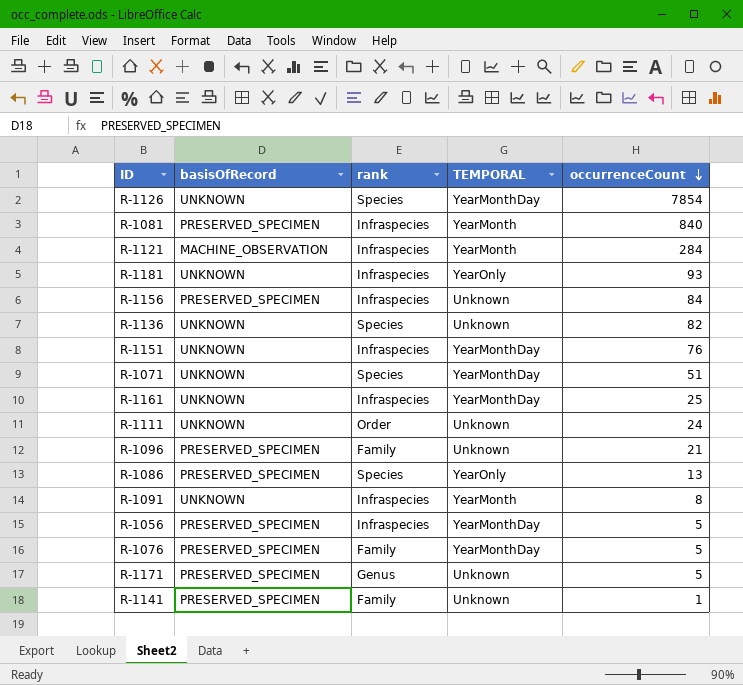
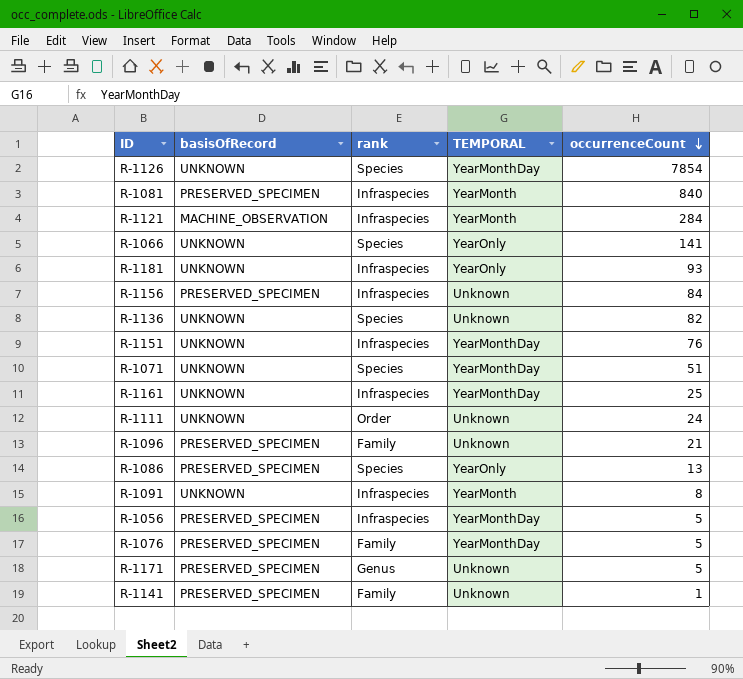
row R-1066: none -> UNKNOWN | Species | YearOnly | 141

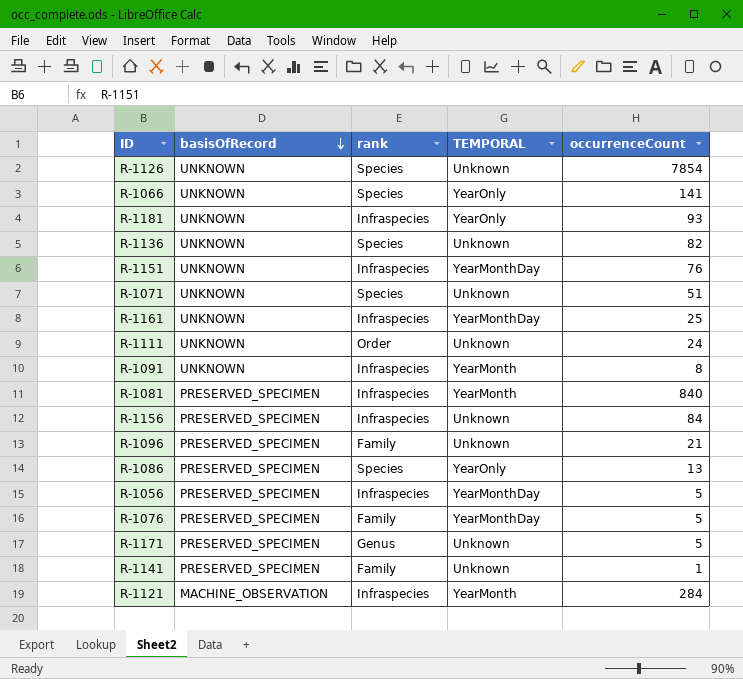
row order: occurrenceCount descending -> basisOfRecord descending
R-1126 | TEMPORAL: YearMonthDay -> Unknown
R-1071 | TEMPORAL: YearMonthDay -> Unknown

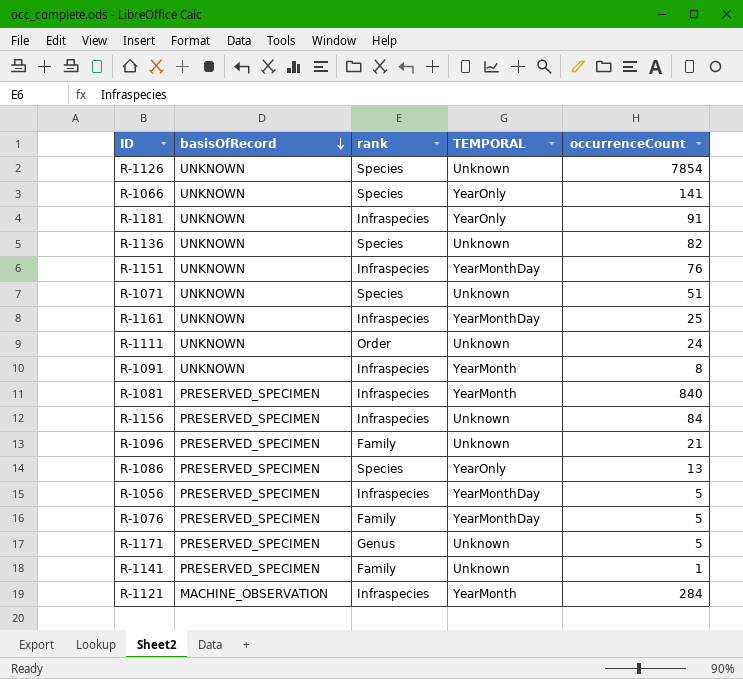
R-1181 | occurrenceCount: 93 -> 91

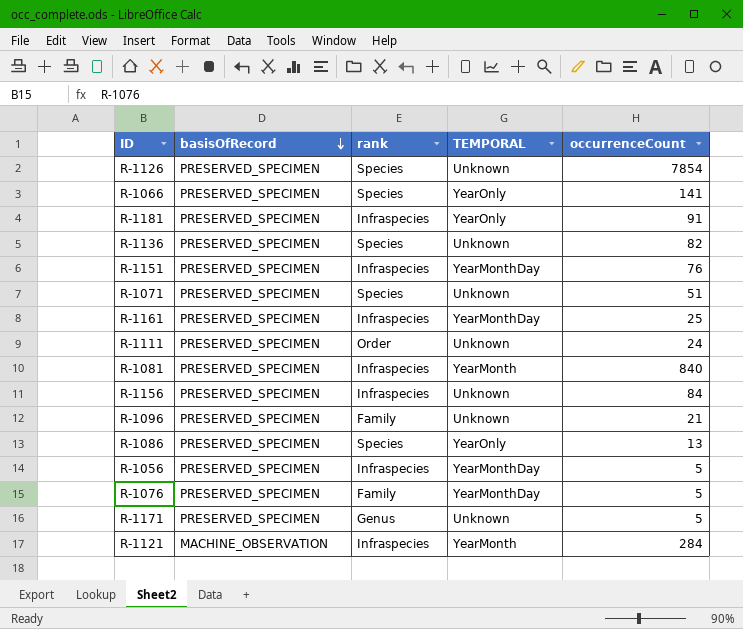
row R-1091: UNKNOWN | Infraspecies | YearMonth | 8 -> none
row R-1141: PRESERVED_SPECIMEN | Family | Unknown | 1 -> none
R-1126 | basisOfRecord: UNKNOWN -> PRESERVED_SPECIMEN
R-1066 | basisOfRecord: UNKNOWN -> PRESERVED_SPECIMEN
R-1181 | basisOfRecord: UNKNOWN -> PRESERVED_SPECIMEN
R-1136 | basisOfRecord: UNKNOWN -> PRESERVED_SPECIMEN
R-1151 | basisOfRecord: UNKNOWN -> PRESERVED_SPECIMEN
R-1071 | basisOfRecord: UNKNOWN -> PRESERVED_SPECIMEN
R-1161 | basisOfRecord: UNKNOWN -> PRESERVED_SPECIMEN
R-1111 | basisOfRecord: UNKNOWN -> PRESERVED_SPECIMEN

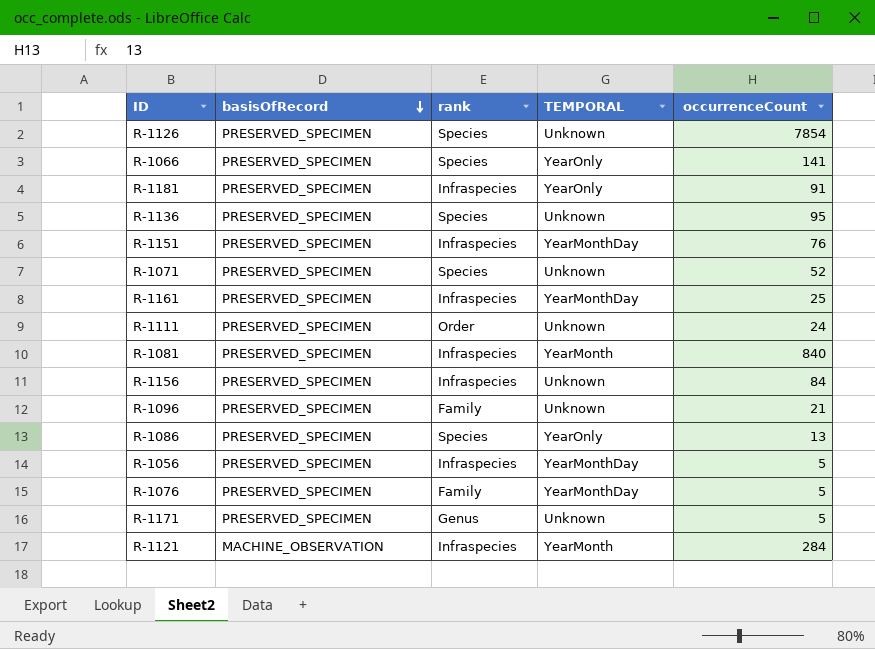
R-1136 | occurrenceCount: 82 -> 95
R-1071 | occurrenceCount: 51 -> 52

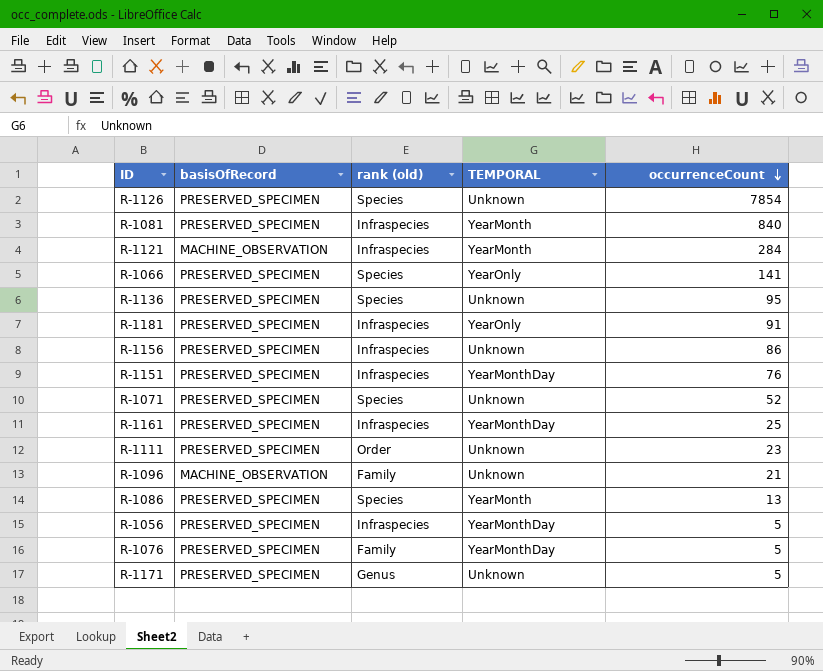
row order: basisOfRecord descending -> occurrenceCount descending
column name: rank -> rank (old)
R-1156 | occurrenceCount: 84 -> 86
R-1111 | occurrenceCount: 24 -> 23
R-1096 | basisOfRecord: PRESERVED_SPECIMEN -> MACHINE_OBSERVATION
R-1086 | TEMPORAL: YearOnly -> YearMonth

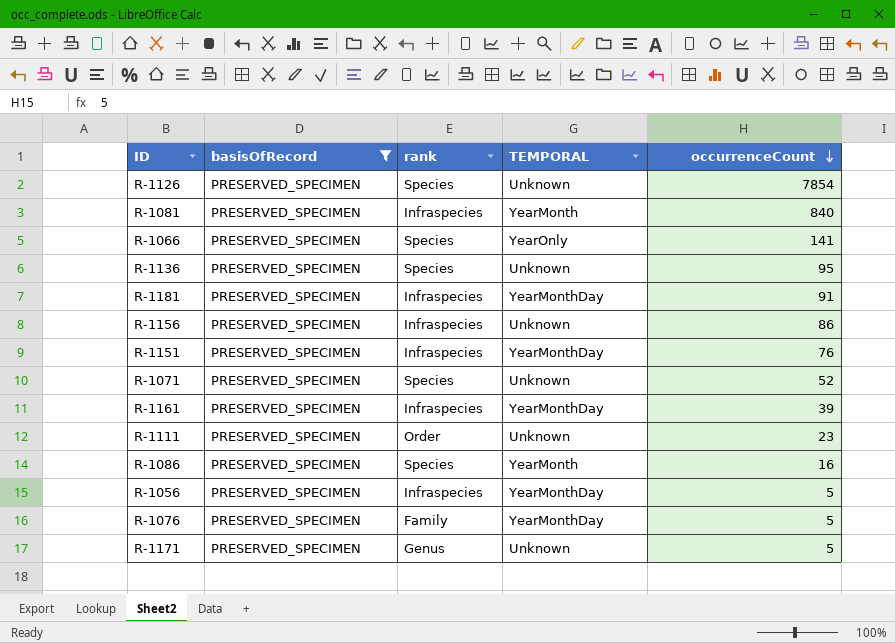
filter: none -> basisOfRecord = PRESERVED_SPECIMEN
column name: rank (old) -> rank
R-1181 | TEMPORAL: YearOnly -> YearMonthDay
R-1161 | occurrenceCount: 25 -> 39
R-1086 | occurrenceCount: 13 -> 16

